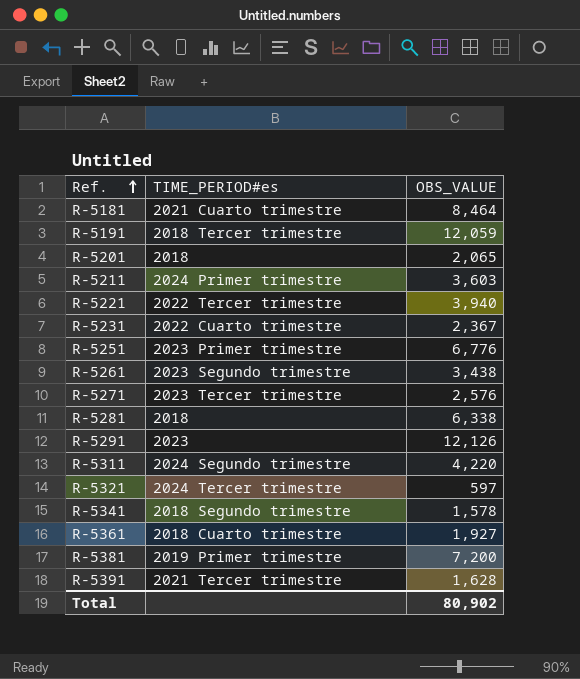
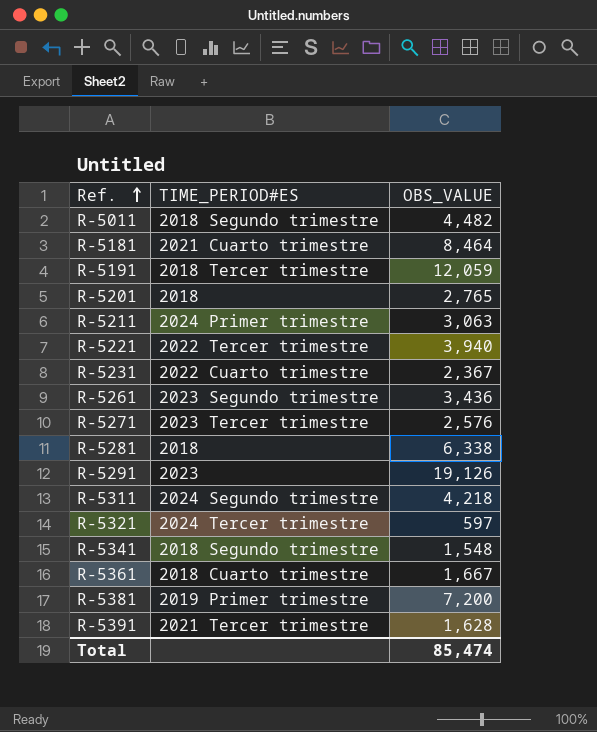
column name: TIME_PERIOD#es -> TIME_PERIOD#ES
row R-5251: 2023 Primer trimestre | 6,776 -> none
row R-5011: none -> 2018 Segundo trimestre | 4,482
R-5201 | OBS_VALUE: 2,065 -> 2,765
R-5211 | OBS_VALUE: 3,603 -> 3,063
R-5261 | OBS_VALUE: 3,438 -> 3,436
R-5291 | OBS_VALUE: 12,126 -> 19,126
R-5311 | OBS_VALUE: 4,220 -> 4,218
R-5341 | OBS_VALUE: 1,578 -> 1,548
R-5361 | OBS_VALUE: 1,927 -> 1,667
Total | OBS_VALUE: 80,902 -> 85,474

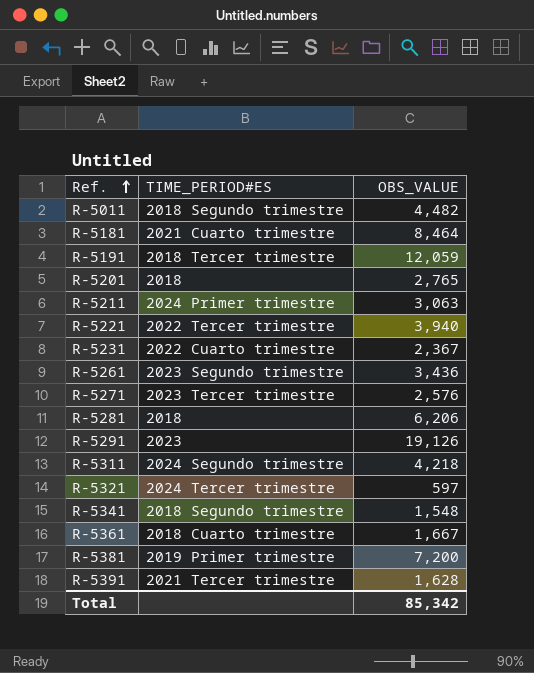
R-5281 | OBS_VALUE: 6,338 -> 6,206
Total | OBS_VALUE: 85,474 -> 85,342

